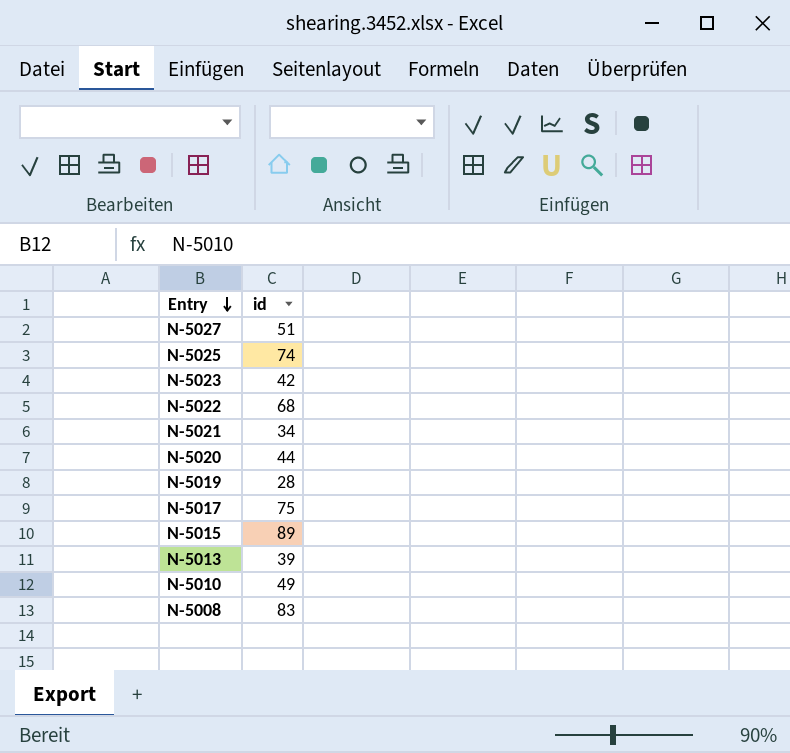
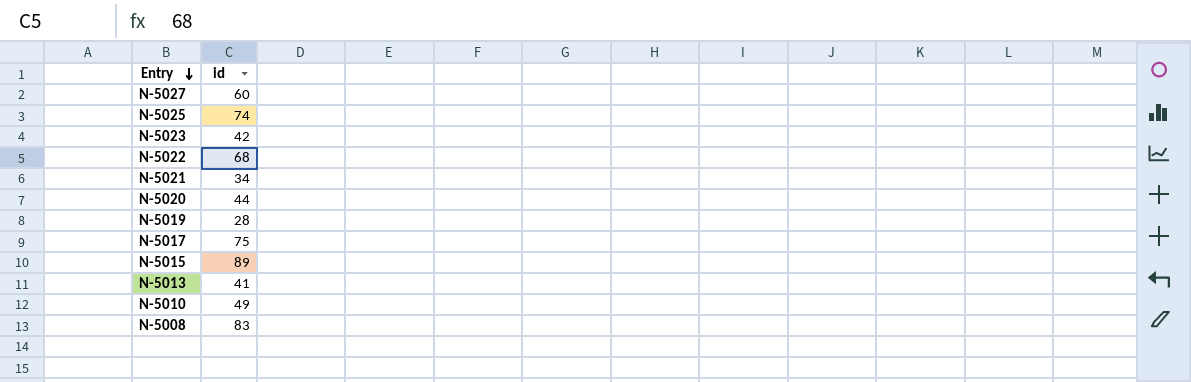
N-5027 | id: 51 -> 60
N-5013 | id: 39 -> 41

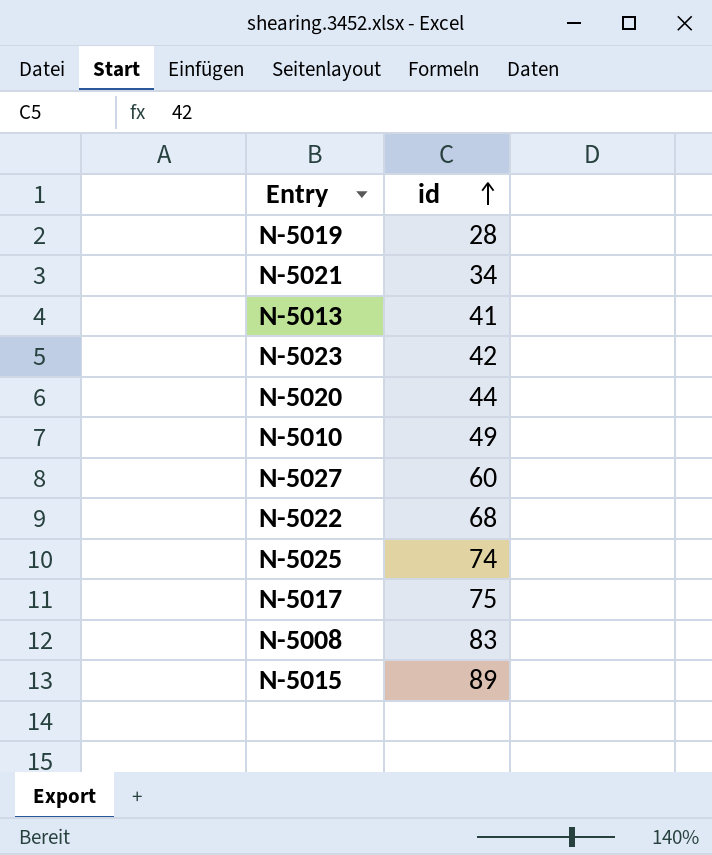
row order: Entry descending -> id ascending

